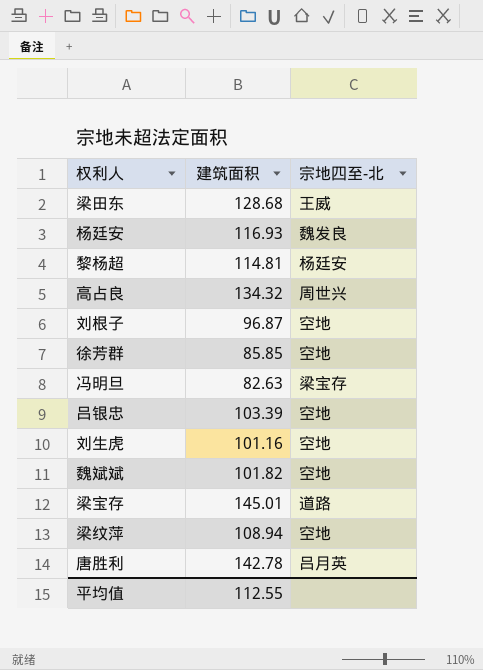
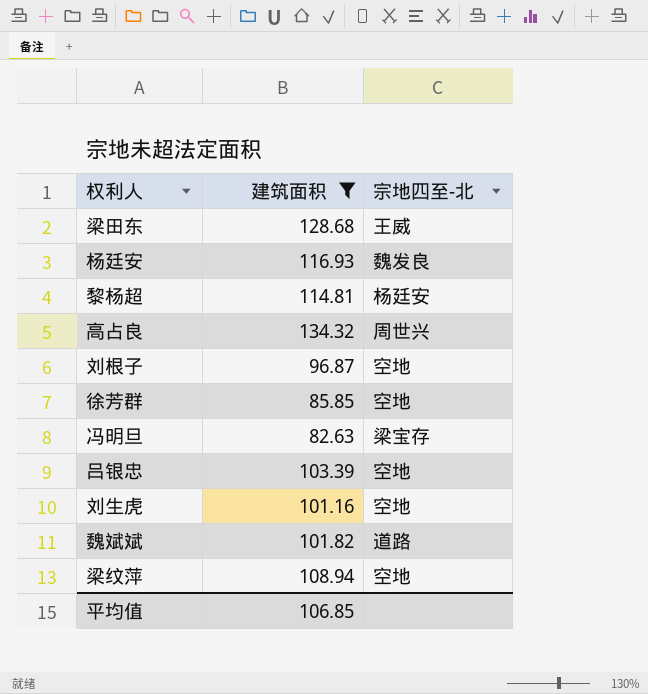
filter: none -> 建筑面积 <= 134.32
魏斌斌 | 宗地四至-北: 空地 -> 道路
平均值 | 建筑面积: 112.55 -> 106.85

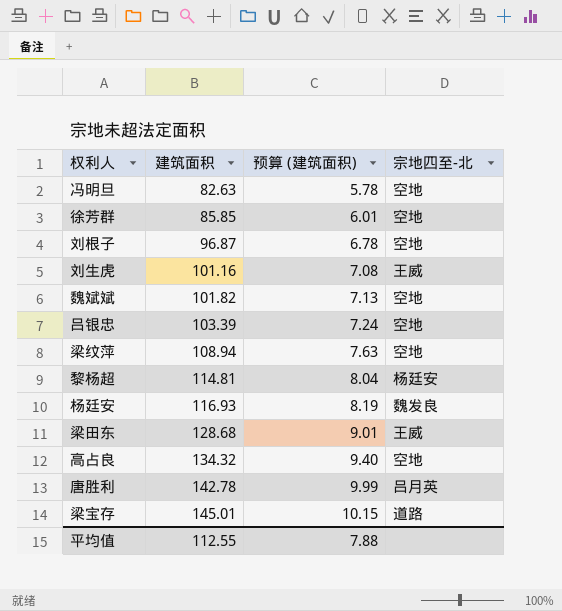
filter: 建筑面积 <= 134.32 -> none
row order: none -> 建筑面积 ascending
column 预算 (建筑面积) | formula: none -> [建筑面积] * 0.07
冯明旦 | 宗地四至-北: 梁宝存 -> 空地
刘生虎 | 宗地四至-北: 空地 -> 王威
魏斌斌 | 宗地四至-北: 道路 -> 空地
高占良 | 宗地四至-北: 周世兴 -> 空地
平均值 | 建筑面积: 106.85 -> 112.55

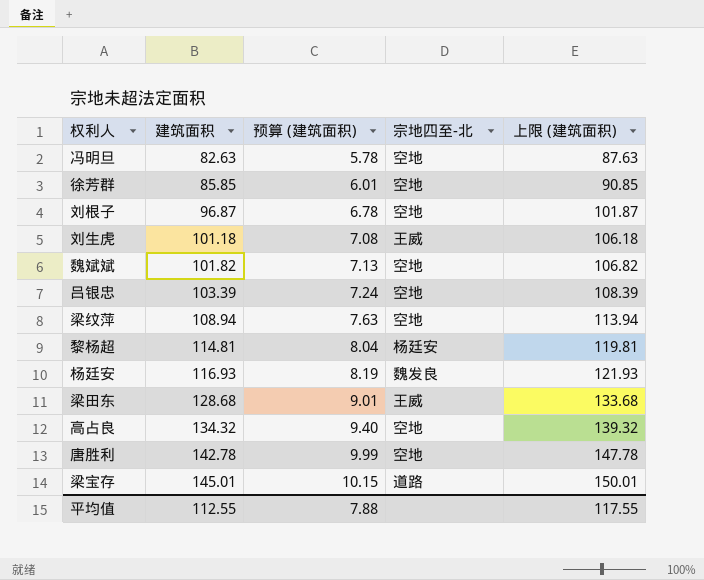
column 上限 (建筑面积) | formula: none -> [建筑面积] + 5
刘生虎 | 建筑面积: 101.16 -> 101.18
唐胜利 | 宗地四至-北: 吕月英 -> 空地

